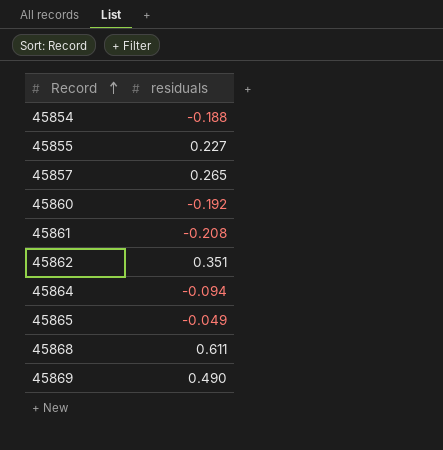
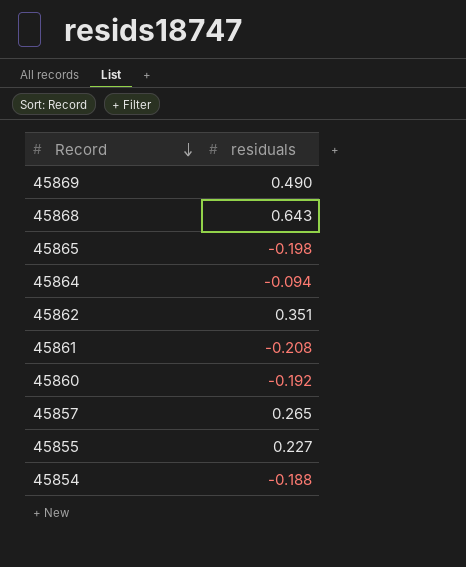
row order: Record ascending -> Record descending
45868 | residuals: 0.611 -> 0.643
45865 | residuals: -0.049 -> -0.198

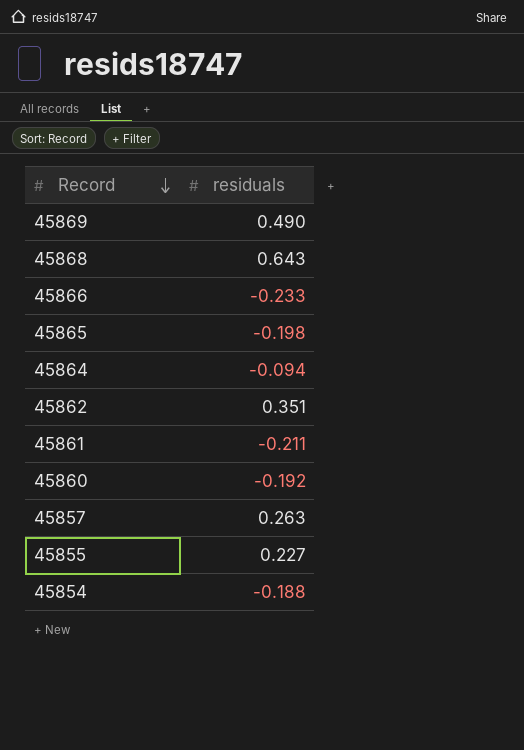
row 45866: none -> -0.233
45861 | residuals: -0.208 -> -0.211
45857 | residuals: 0.265 -> 0.263

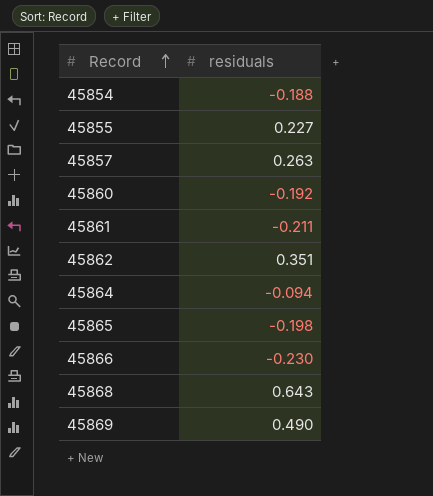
row order: Record descending -> Record ascending
45866 | residuals: -0.233 -> -0.230

